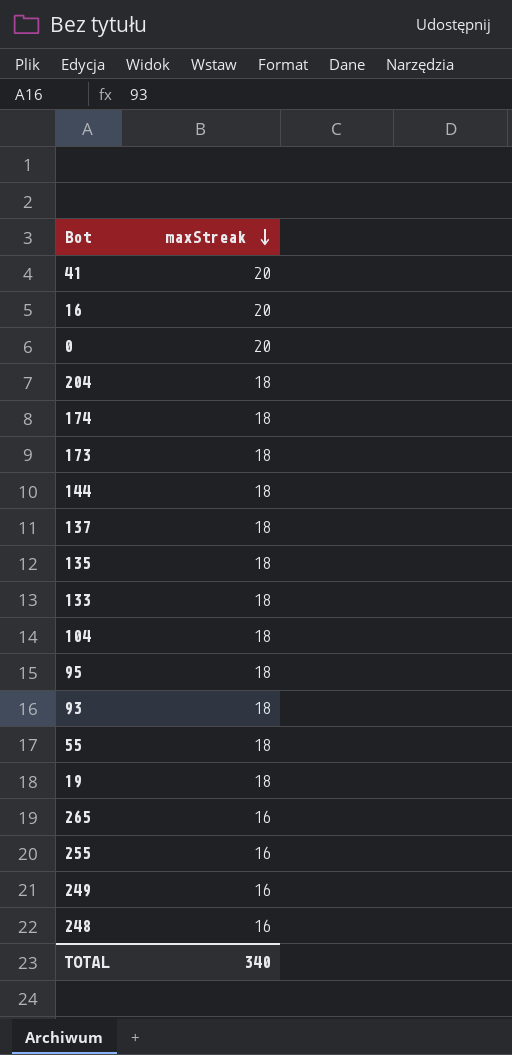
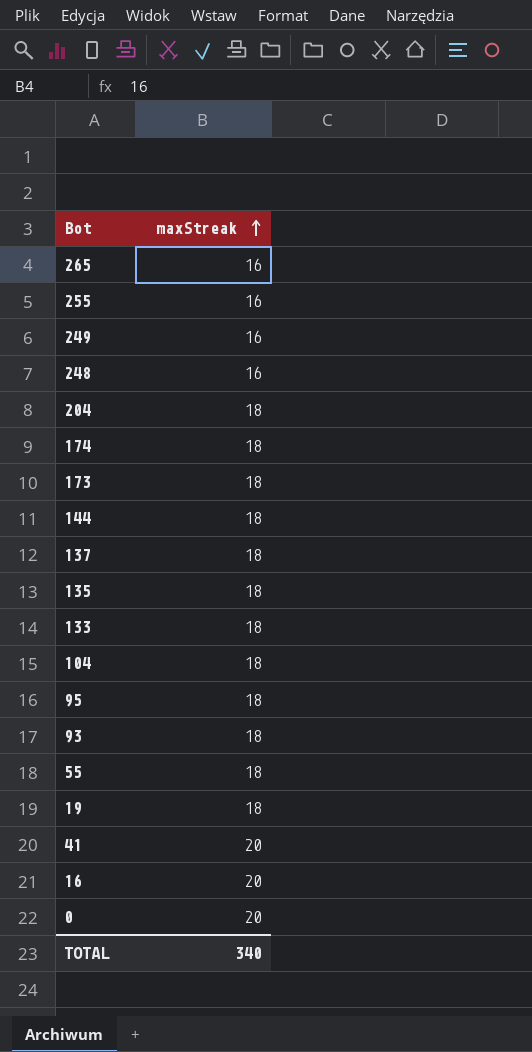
row order: maxStreak descending -> maxStreak ascending

